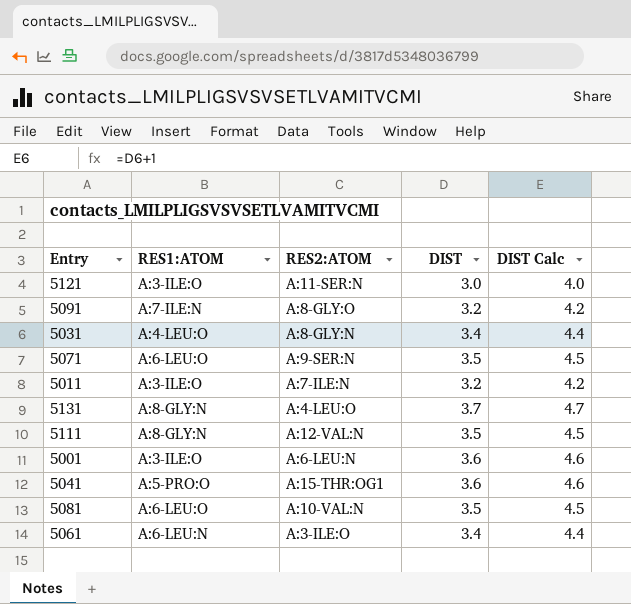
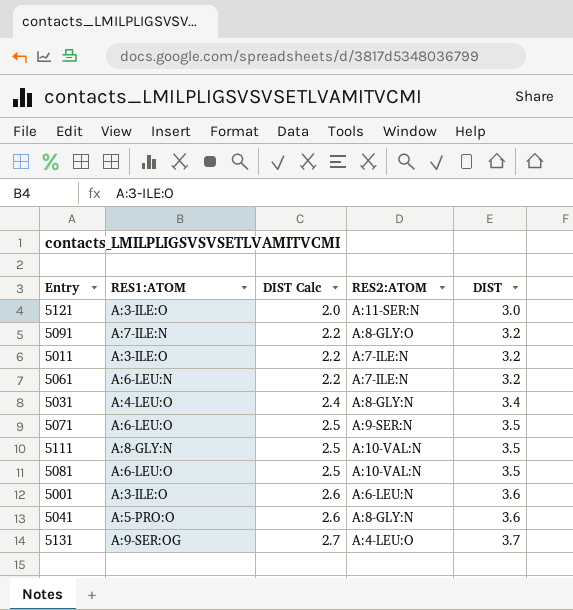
row order: none -> DIST Calc ascending
column DIST Calc | formula: [DIST] + 1 -> [DIST] - 1
column DIST Calc | position: 5 -> 3
5061 | RES2:ATOM: A:3-ILE:O -> A:7-ILE:N
5061 | DIST: 3.4 -> 3.2
5111 | RES2:ATOM: A:12-VAL:N -> A:10-VAL:N
5041 | RES2:ATOM: A:15-THR:OG1 -> A:8-GLY:N
5131 | RES1:ATOM: A:8-GLY:N -> A:9-SER:OG

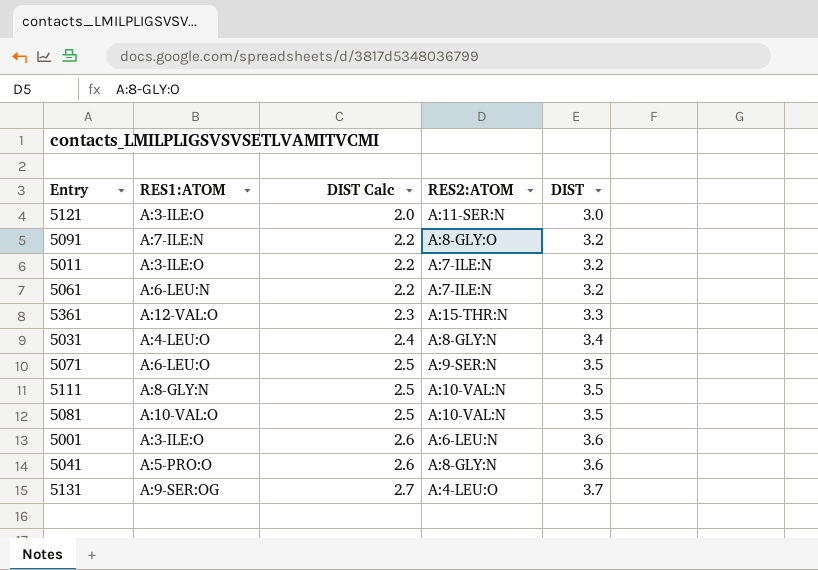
row 5361: none -> A:12-VAL:O | 2.3 | A:15-THR:N | 3.3
5081 | RES1:ATOM: A:6-LEU:O -> A:10-VAL:O

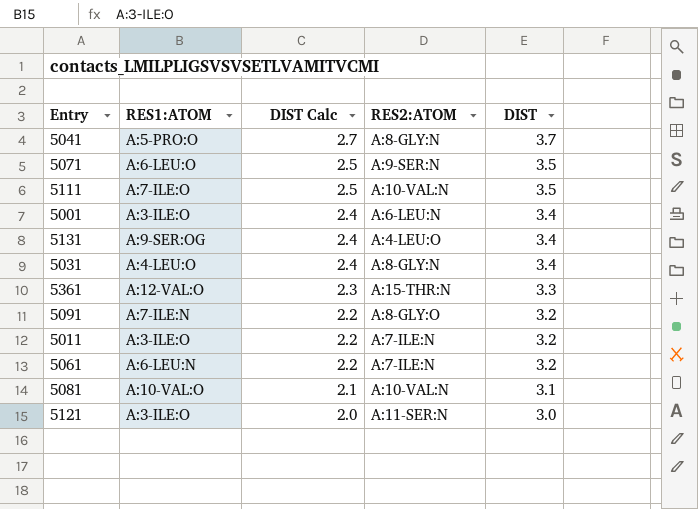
row order: DIST Calc ascending -> DIST Calc descending
5041 | DIST Calc: 2.6 -> 2.7
5041 | DIST: 3.6 -> 3.7
5111 | RES1:ATOM: A:8-GLY:N -> A:7-ILE:O
5001 | DIST Calc: 2.6 -> 2.4
5001 | DIST: 3.6 -> 3.4
5131 | DIST Calc: 2.7 -> 2.4
5131 | DIST: 3.7 -> 3.4
5081 | DIST Calc: 2.5 -> 2.1
5081 | DIST: 3.5 -> 3.1

